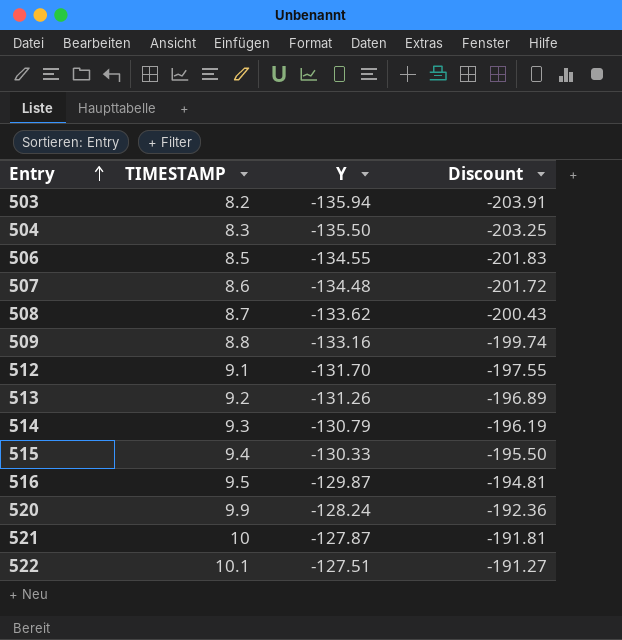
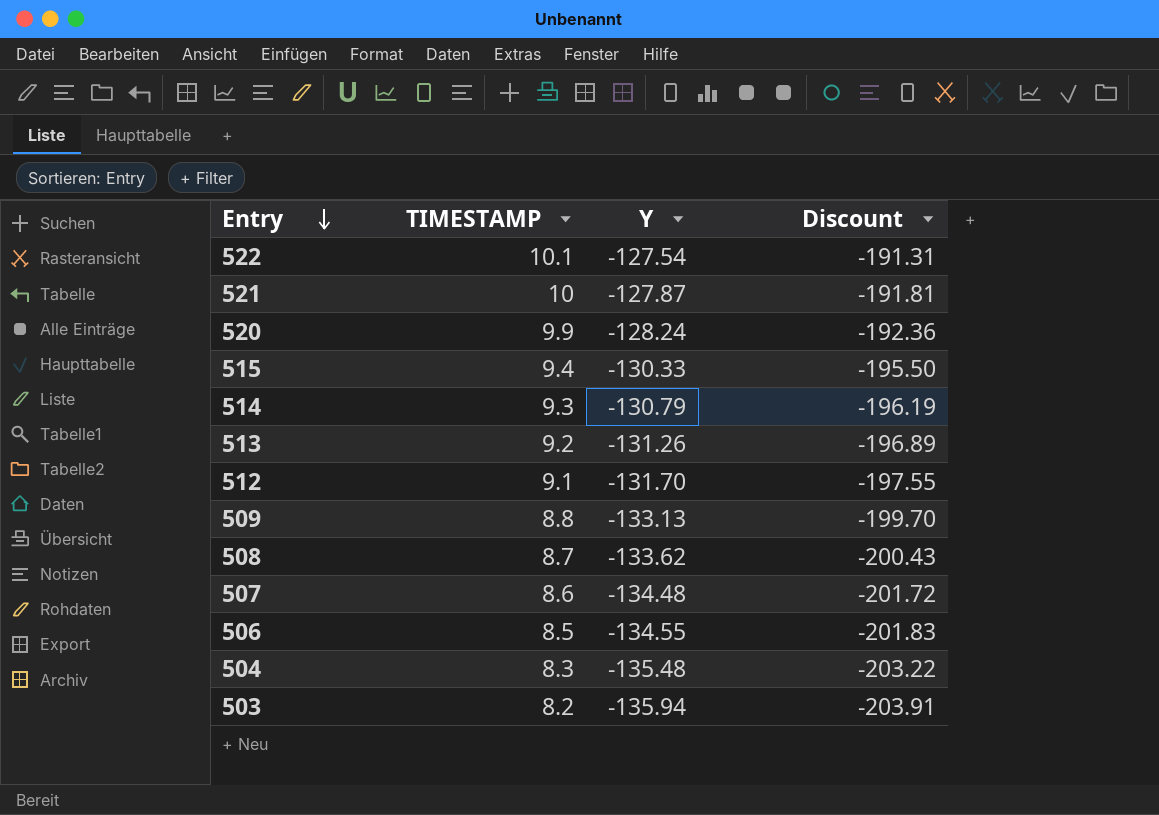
row order: Entry ascending -> Entry descending
row 516: 9.5 | -129.87 | -194.81 -> none
522 | Y: -127.51 -> -127.54
522 | Discount: -191.27 -> -191.31
509 | Y: -133.16 -> -133.13
509 | Discount: -199.74 -> -199.70
504 | Y: -135.50 -> -135.48
504 | Discount: -203.25 -> -203.22

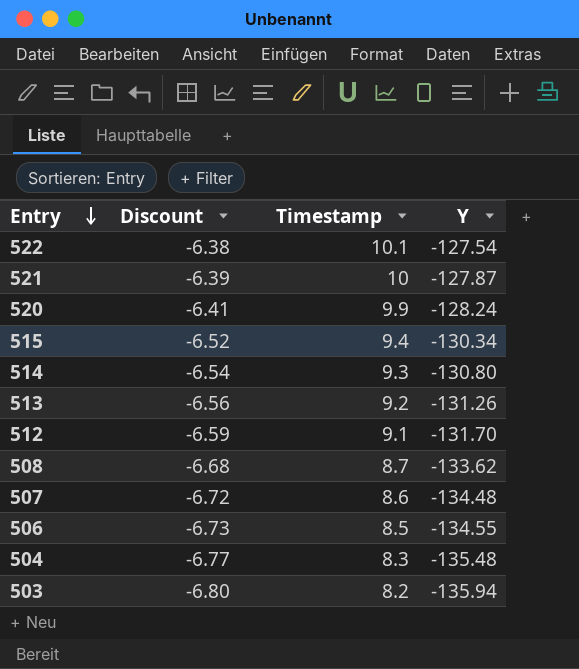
column Discount | formula: [Y] * 1.5 -> [Y] * 0.05
column Discount | position: 4 -> 2
column name: TIMESTAMP -> Timestamp
row 509: 8.8 | -133.13 | -199.70 -> none
515 | Y: -130.33 -> -130.34
514 | Y: -130.79 -> -130.80

